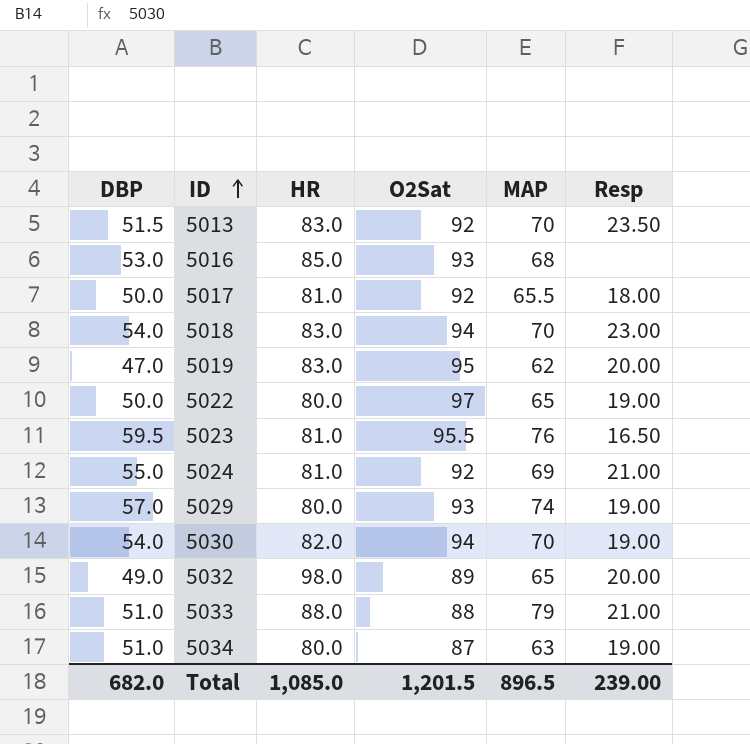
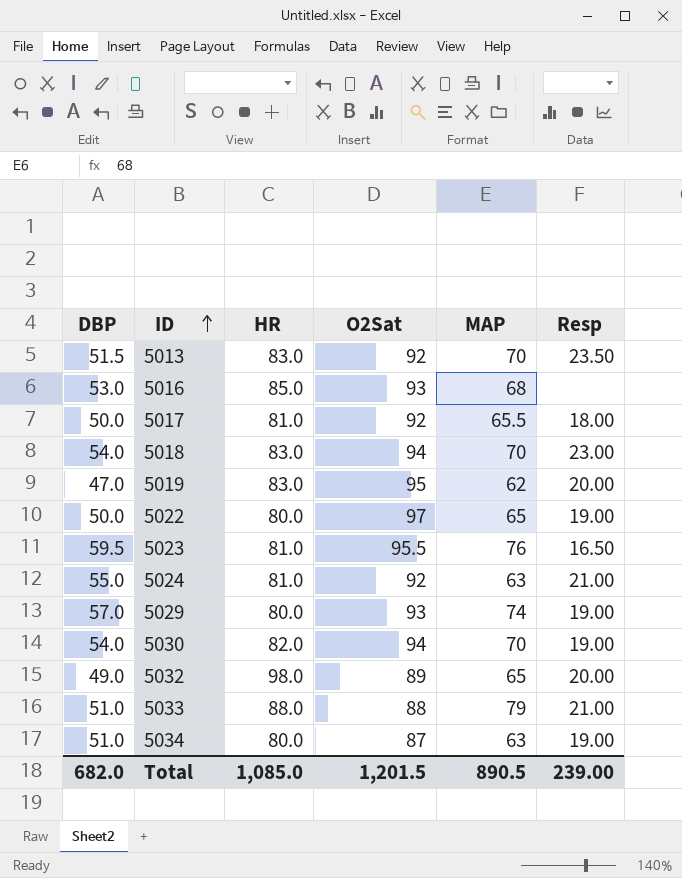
5024 | MAP: 69 -> 63
Total | MAP: 896.5 -> 890.5

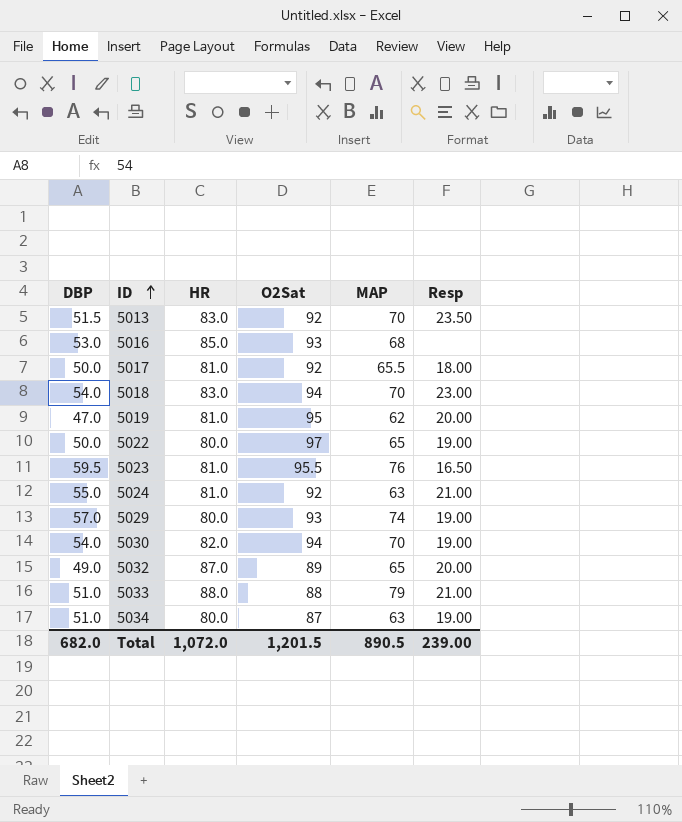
5019 | HR: 83.0 -> 81.0
5032 | HR: 98.0 -> 87.0
Total | HR: 1,085.0 -> 1,072.0

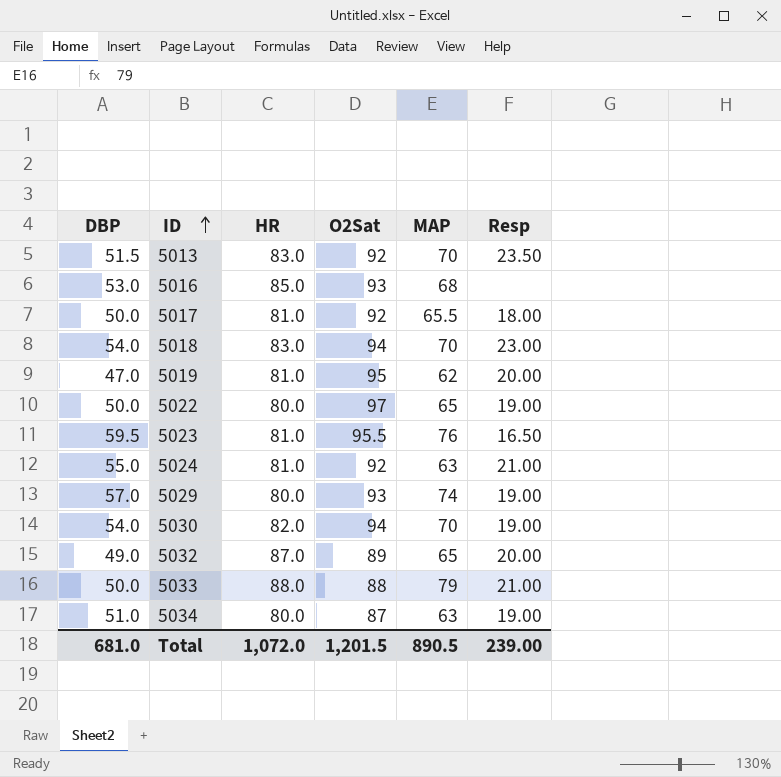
5033 | DBP: 51.0 -> 50.0
Total | DBP: 682.0 -> 681.0

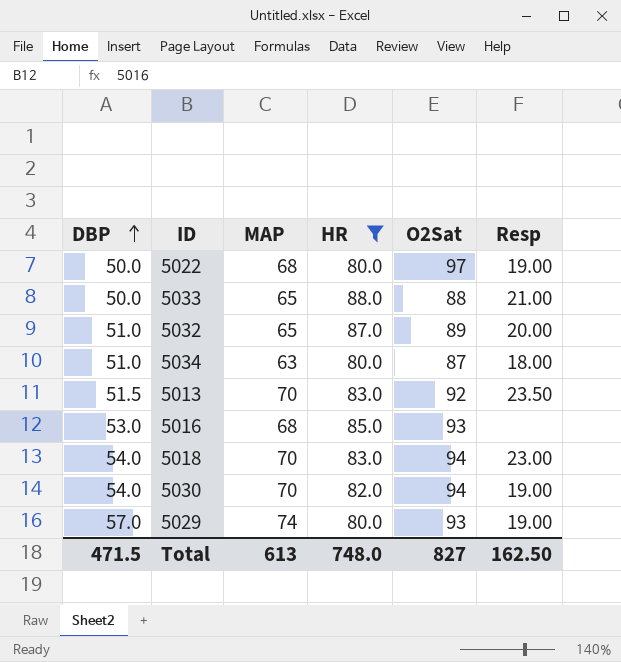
filter: none -> HR != 81.0
row order: ID ascending -> DBP ascending
column MAP | position: 5 -> 3
5022 | MAP: 65 -> 68
5033 | MAP: 79 -> 65
5032 | DBP: 49.0 -> 51.0
5034 | Resp: 19.00 -> 18.00
Total | DBP: 681.0 -> 471.5
Total | MAP: 890.5 -> 613
Total | HR: 1,072.0 -> 748.0
Total | O2Sat: 1,201.5 -> 827
Total | Resp: 239.00 -> 162.50

